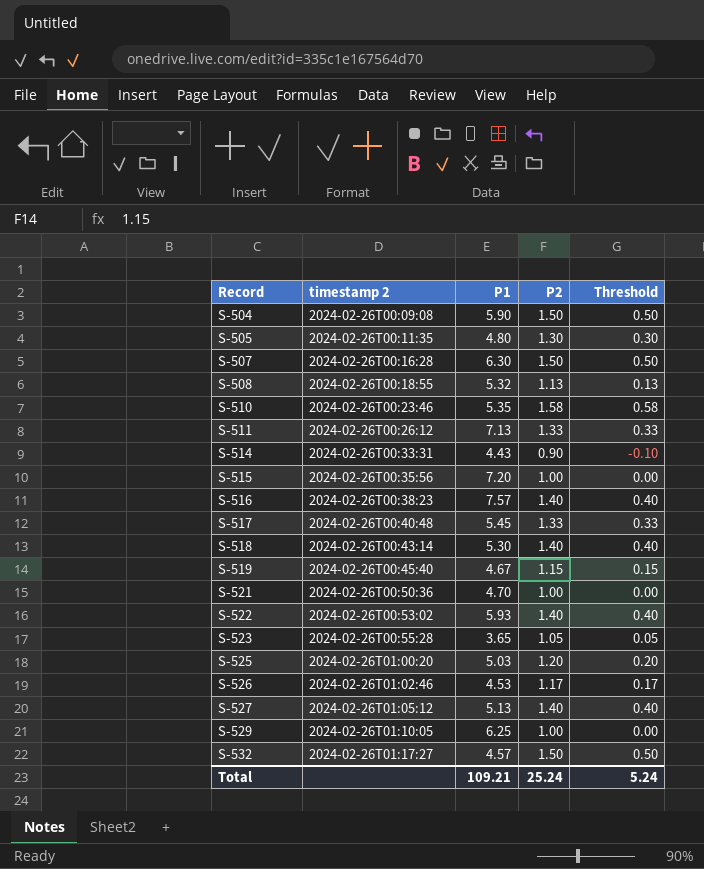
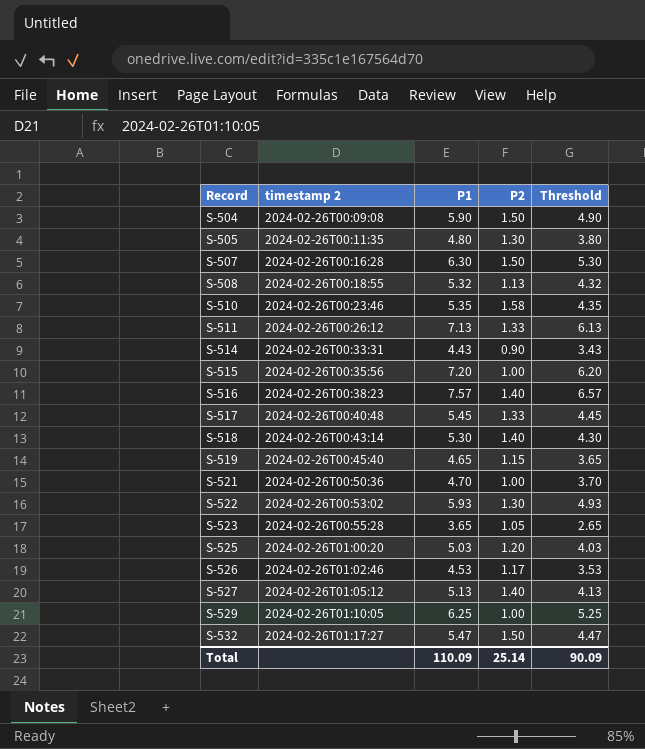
column Threshold | formula: [P2] - 1 -> [P1] - 1
S-519 | P1: 4.67 -> 4.65
S-522 | P2: 1.40 -> 1.30
S-532 | P1: 4.57 -> 5.47
Total | P1: 109.21 -> 110.09
Total | P2: 25.24 -> 25.14
Total | Threshold: 5.24 -> 90.09

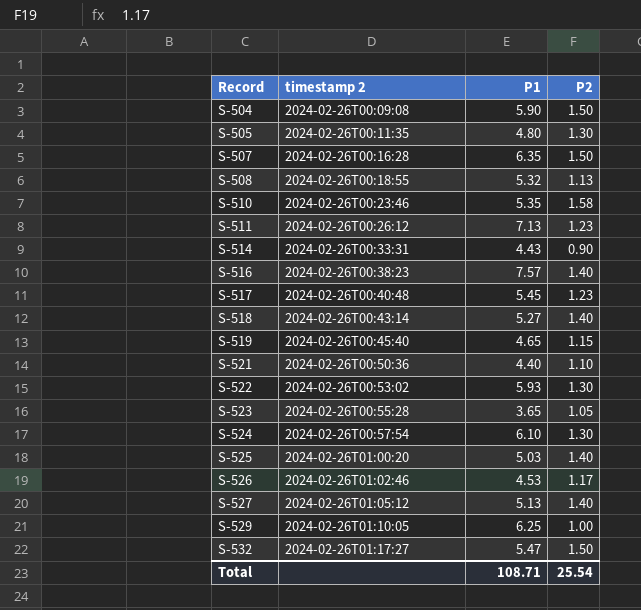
column Threshold | formula: [P1] - 1 -> none
row S-515: 2024-02-26T00:35:56 | 7.20 | 1.00 | 6.20 -> none
S-507 | P1: 6.30 -> 6.35
S-511 | P2: 1.33 -> 1.23
S-517 | P2: 1.33 -> 1.23
S-518 | P1: 5.30 -> 5.27
S-521 | P1: 4.70 -> 4.40
S-521 | P2: 1.00 -> 1.10
row S-524: none -> 2024-02-26T00:57:54 | 6.10 | 1.30
S-525 | P2: 1.20 -> 1.40
Total | P1: 110.09 -> 108.71
Total | P2: 25.14 -> 25.54

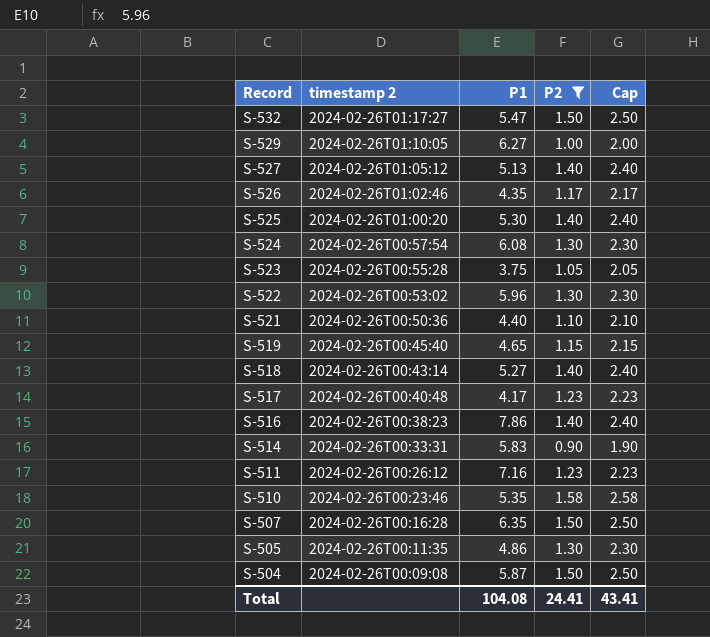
filter: none -> P2 != 1.13
row order: Record ascending -> Record descending
column Cap | formula: none -> [P2] + 1
S-529 | P1: 6.25 -> 6.27
S-526 | P1: 4.53 -> 4.35
S-525 | P1: 5.03 -> 5.30
S-524 | P1: 6.10 -> 6.08
S-523 | P1: 3.65 -> 3.75
S-522 | P1: 5.93 -> 5.96
S-517 | P1: 5.45 -> 4.17
S-516 | P1: 7.57 -> 7.86
S-514 | P1: 4.43 -> 5.83
S-511 | P1: 7.13 -> 7.16
S-505 | P1: 4.80 -> 4.86
S-504 | P1: 5.90 -> 5.87
Total | P1: 108.71 -> 104.08
Total | P2: 25.54 -> 24.41

